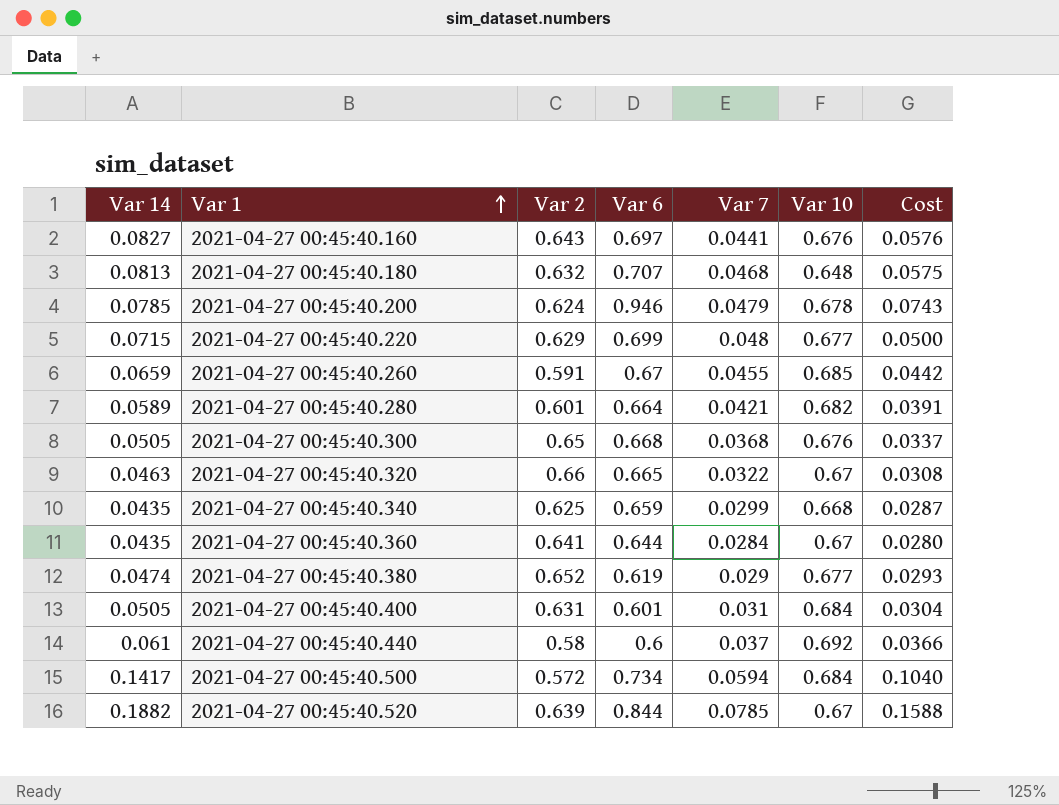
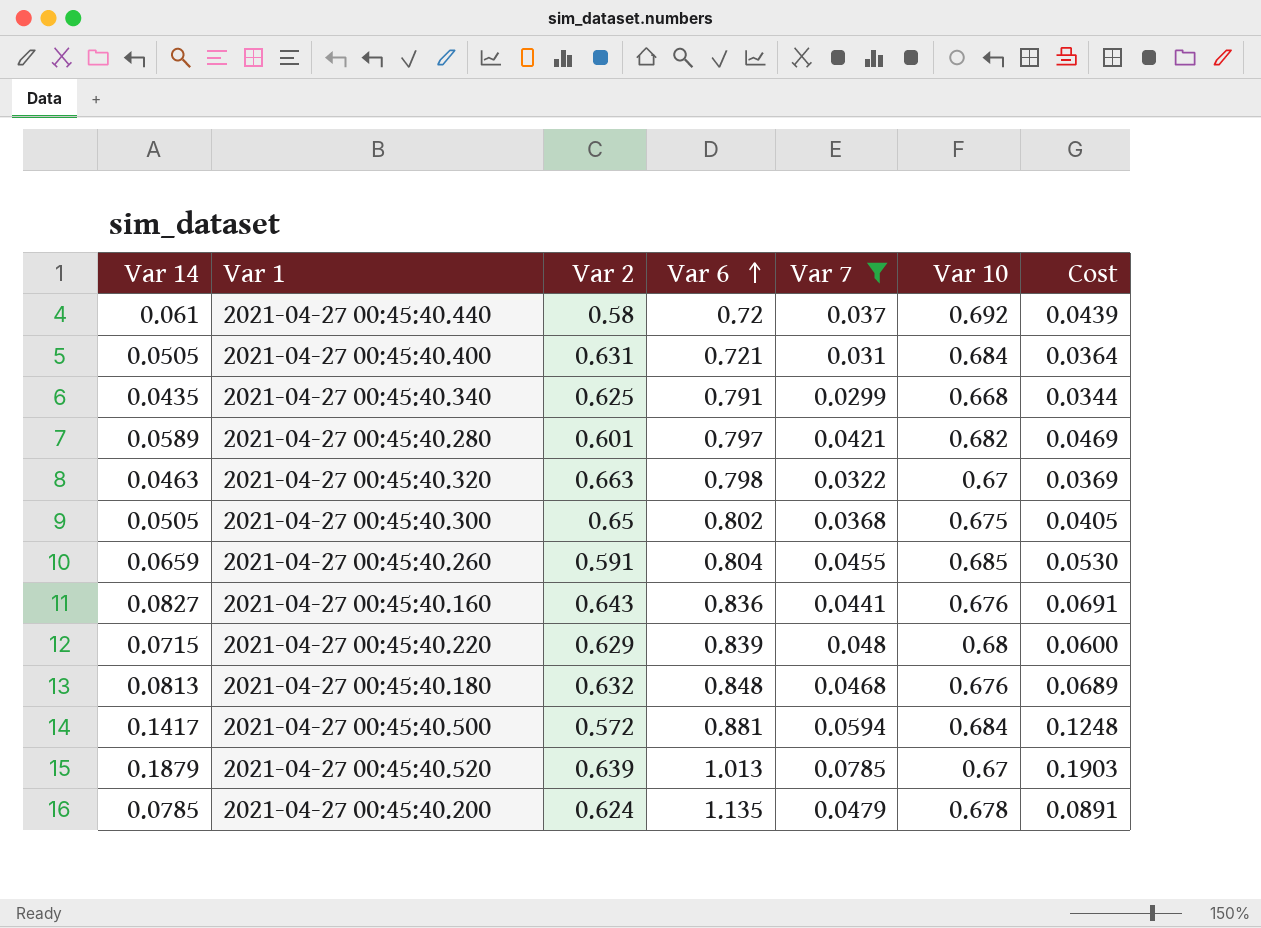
filter: none -> Var 7 >= 0.0299
row order: Var 1 ascending -> Var 6 ascending
2021-04-27 00:45:40.440 | Var 6: 0.6 -> 0.72
2021-04-27 00:45:40.440 | Cost: 0.0366 -> 0.0439
2021-04-27 00:45:40.400 | Var 6: 0.601 -> 0.721
2021-04-27 00:45:40.400 | Cost: 0.0304 -> 0.0364
2021-04-27 00:45:40.340 | Var 6: 0.659 -> 0.791
2021-04-27 00:45:40.340 | Cost: 0.0287 -> 0.0344
2021-04-27 00:45:40.280 | Var 6: 0.664 -> 0.797
2021-04-27 00:45:40.280 | Cost: 0.0391 -> 0.0469
2021-04-27 00:45:40.320 | Var 2: 0.66 -> 0.663
2021-04-27 00:45:40.320 | Var 6: 0.665 -> 0.798
2021-04-27 00:45:40.320 | Cost: 0.0308 -> 0.0369
2021-04-27 00:45:40.300 | Var 6: 0.668 -> 0.802
2021-04-27 00:45:40.300 | Var 10: 0.676 -> 0.675
2021-04-27 00:45:40.300 | Cost: 0.0337 -> 0.0405
2021-04-27 00:45:40.260 | Var 6: 0.67 -> 0.804
2021-04-27 00:45:40.260 | Cost: 0.0442 -> 0.0530
2021-04-27 00:45:40.160 | Var 6: 0.697 -> 0.836
2021-04-27 00:45:40.160 | Cost: 0.0576 -> 0.0691
2021-04-27 00:45:40.220 | Var 6: 0.699 -> 0.839
2021-04-27 00:45:40.220 | Var 10: 0.677 -> 0.68
2021-04-27 00:45:40.220 | Cost: 0.0500 -> 0.0600
2021-04-27 00:45:40.180 | Var 6: 0.707 -> 0.848
2021-04-27 00:45:40.180 | Var 10: 0.648 -> 0.676
2021-04-27 00:45:40.180 | Cost: 0.0575 -> 0.0689
2021-04-27 00:45:40.500 | Var 6: 0.734 -> 0.881
2021-04-27 00:45:40.500 | Cost: 0.1040 -> 0.1248
2021-04-27 00:45:40.520 | Var 14: 0.1882 -> 0.1879
2021-04-27 00:45:40.520 | Var 6: 0.844 -> 1.013
2021-04-27 00:45:40.520 | Cost: 0.1588 -> 0.1903
2021-04-27 00:45:40.200 | Var 6: 0.946 -> 1.135
2021-04-27 00:45:40.200 | Cost: 0.0743 -> 0.0891

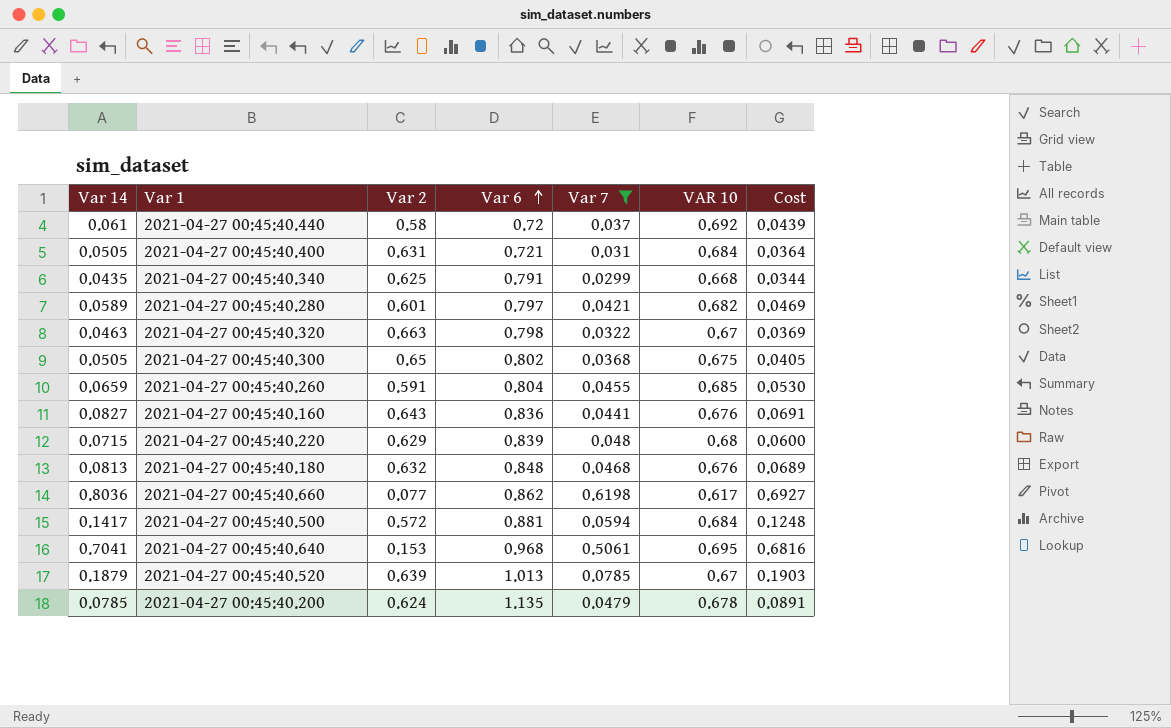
column name: Var 10 -> VAR 10
row 2021-04-27 00:45:40.660: none -> 0.8036 | 0.077 | 0.862 | 0.6198 | 0.617 | 0.6927
row 2021-04-27 00:45:40.640: none -> 0.7041 | 0.153 | 0.968 | 0.5061 | 0.695 | 0.6816

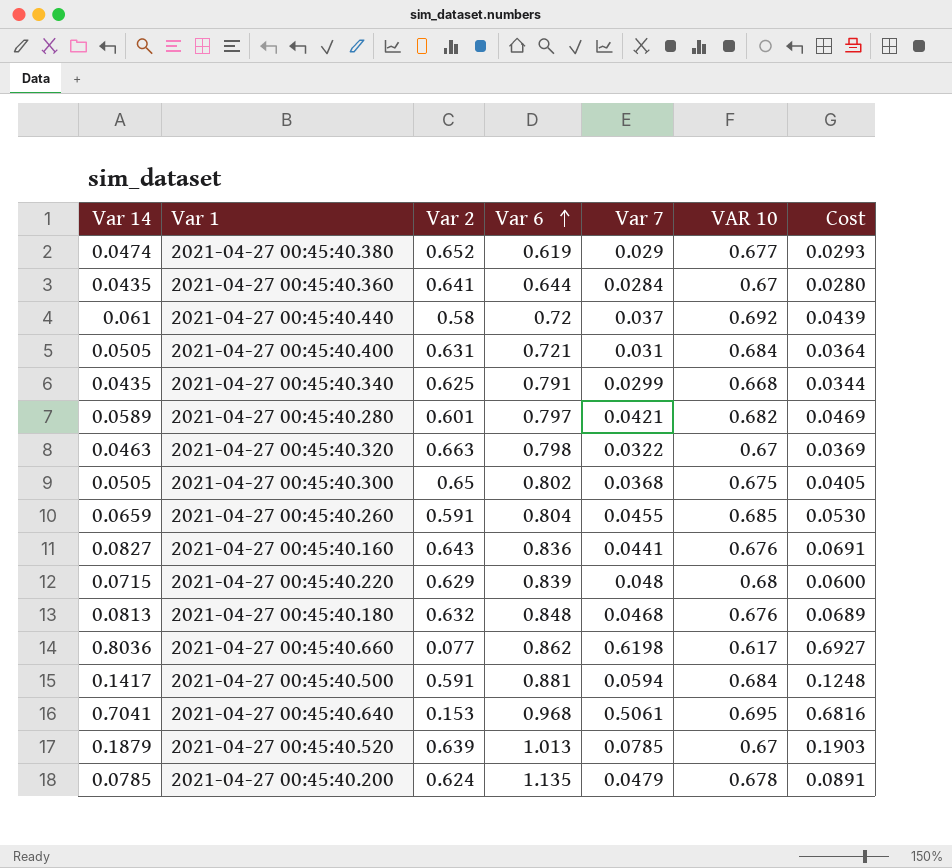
filter: Var 7 >= 0.0299 -> none
2021-04-27 00:45:40.500 | Var 2: 0.572 -> 0.591

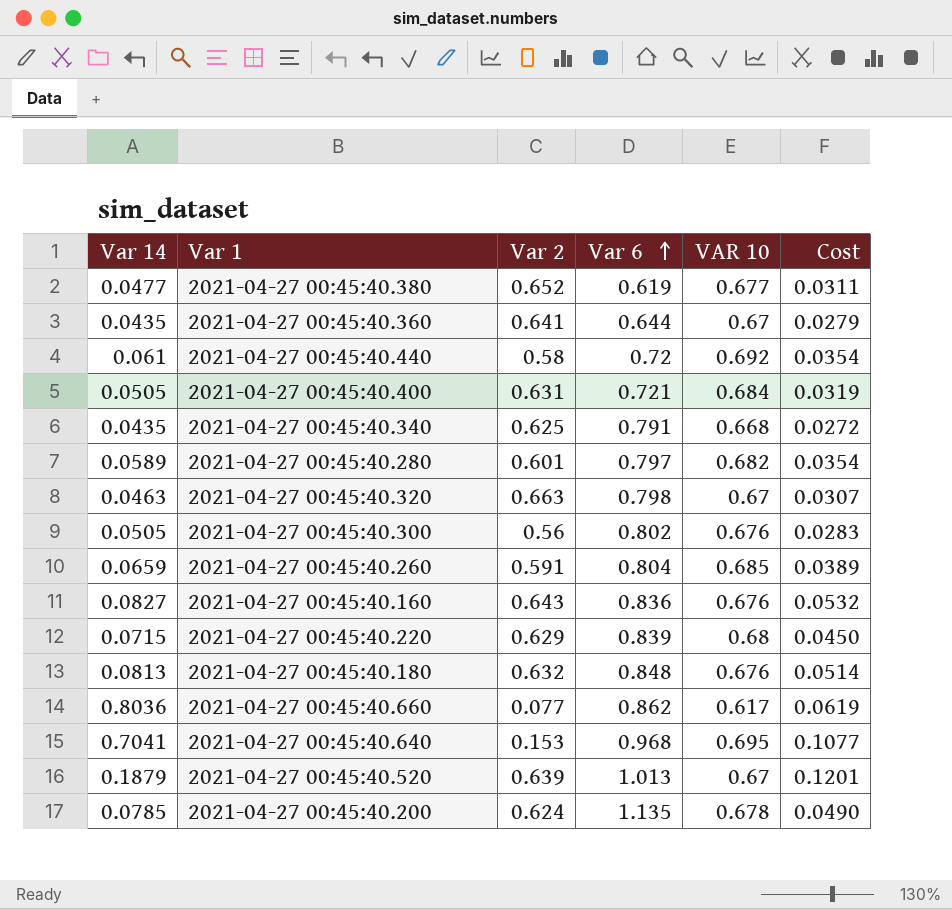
column Var 7 | position: 5 -> none
column Cost | formula: [Var 14] * [Var 6] -> [Var 14] * [Var 2]
row 2021-04-27 00:45:40.500: 0.1417 | 0.591 | 0.881 | 0.0594 | 0.684 | 0.1248 -> none
2021-04-27 00:45:40.380 | Var 14: 0.0474 -> 0.0477
2021-04-27 00:45:40.300 | Var 2: 0.65 -> 0.56
2021-04-27 00:45:40.300 | VAR 10: 0.675 -> 0.676

